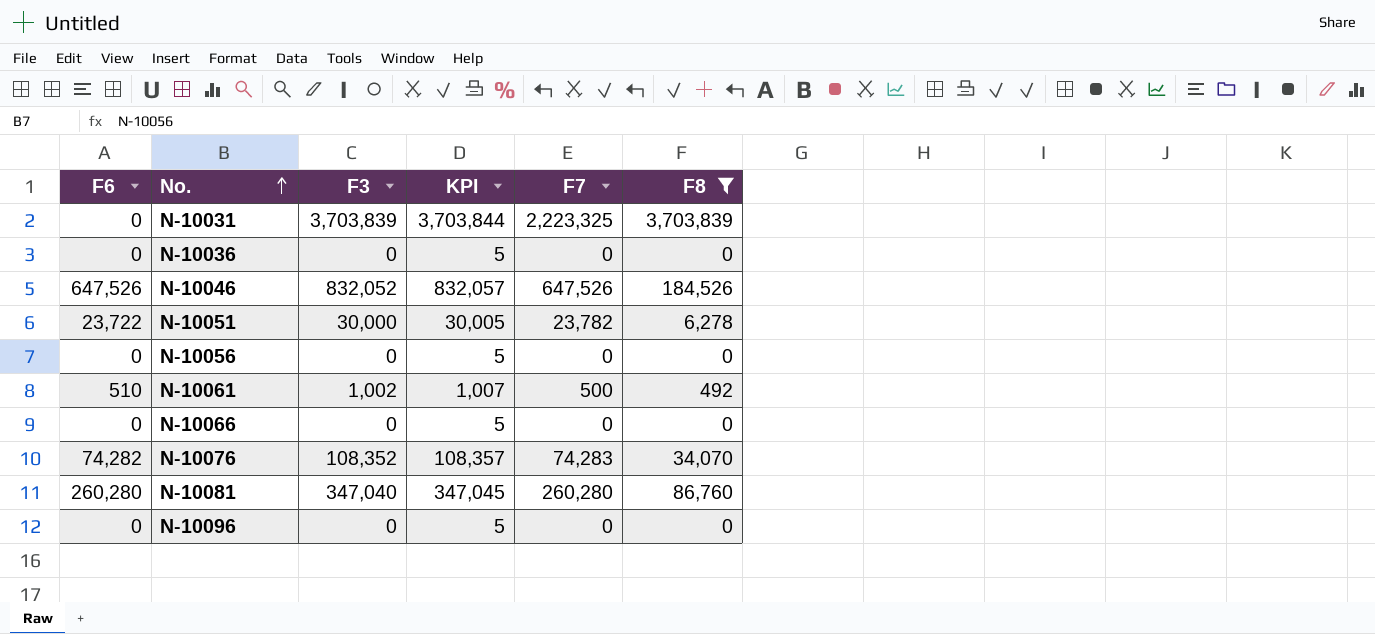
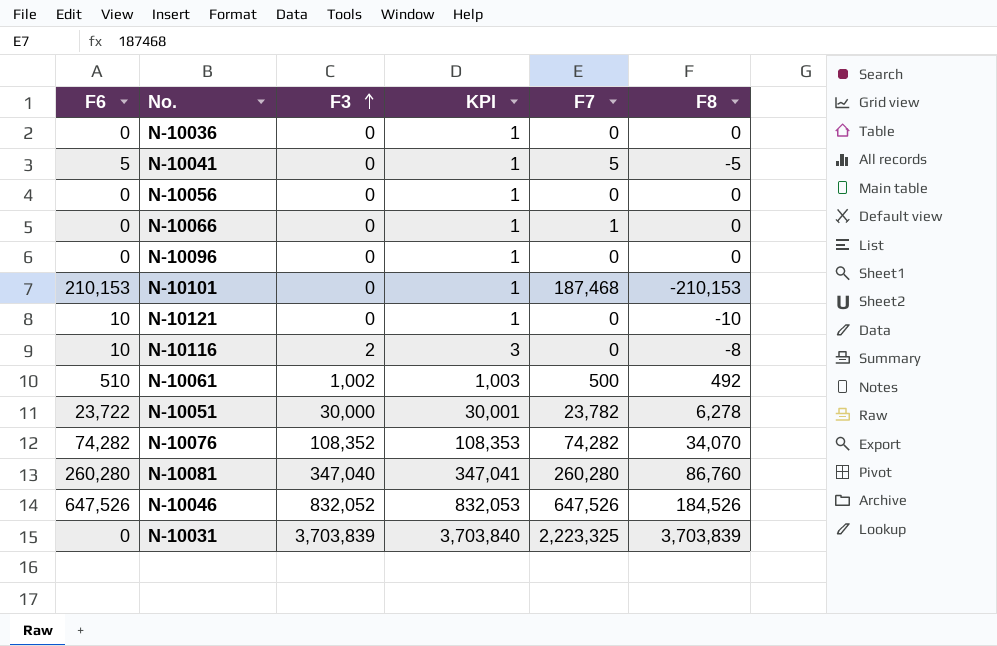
filter: F8 >= 0 -> none
row order: No. ascending -> F3 ascending
column KPI | formula: [F3] + 5 -> [F3] + 1
N-10066 | F7: 0 -> 1
N-10076 | F7: 74,283 -> 74,282

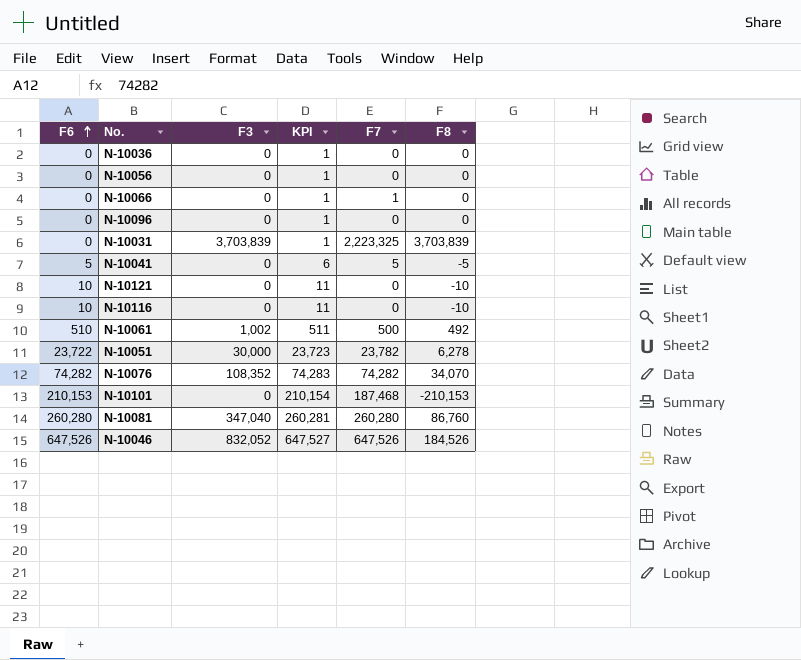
row order: F3 ascending -> F6 ascending
column KPI | formula: [F3] + 1 -> [F6] + 1
N-10116 | F3: 2 -> 0
N-10116 | F8: -8 -> -10

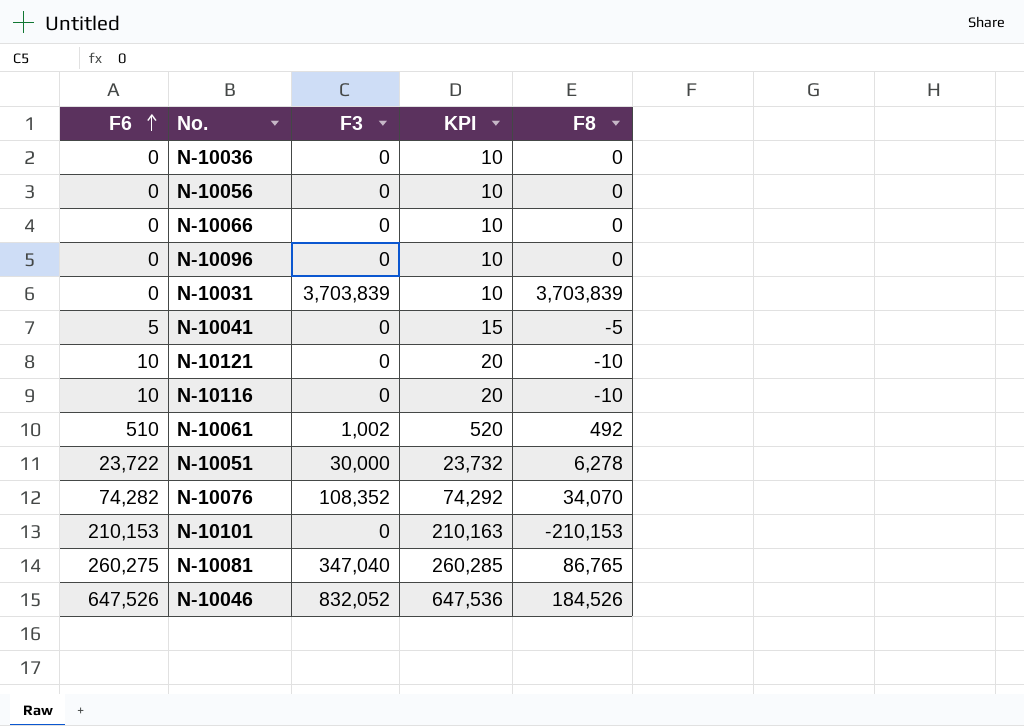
column F7 | position: 5 -> none
column KPI | formula: [F6] + 1 -> [F6] + 10
N-10081 | F6: 260,280 -> 260,275
N-10081 | F8: 86,760 -> 86,765

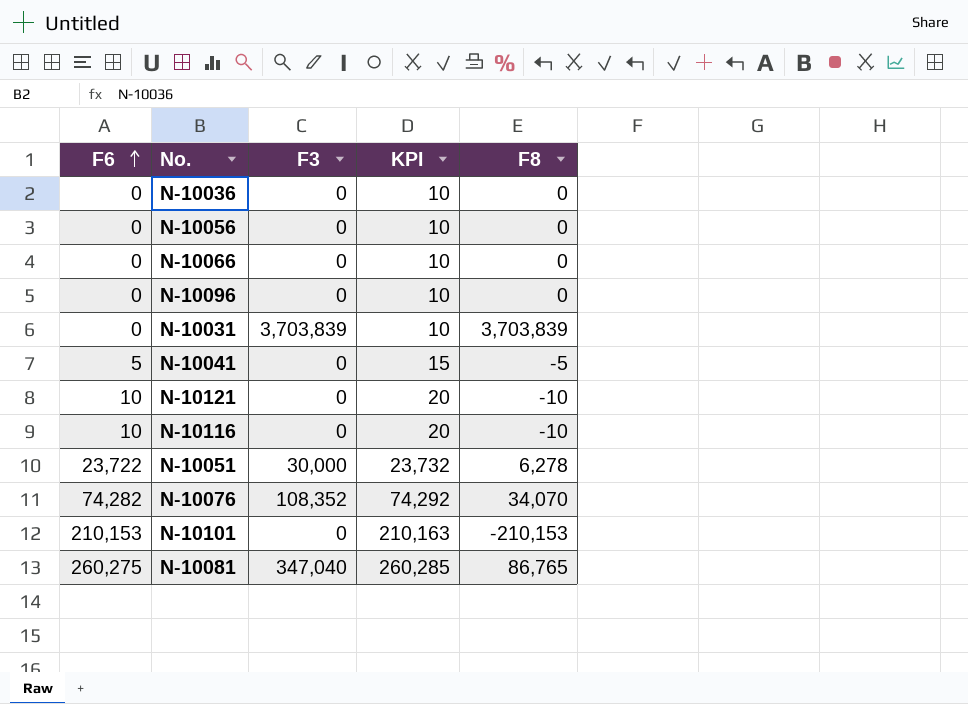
row N-10061: 510 | 1,002 | 520 | 492 -> none
row N-10046: 647,526 | 832,052 | 647,536 | 184,526 -> none

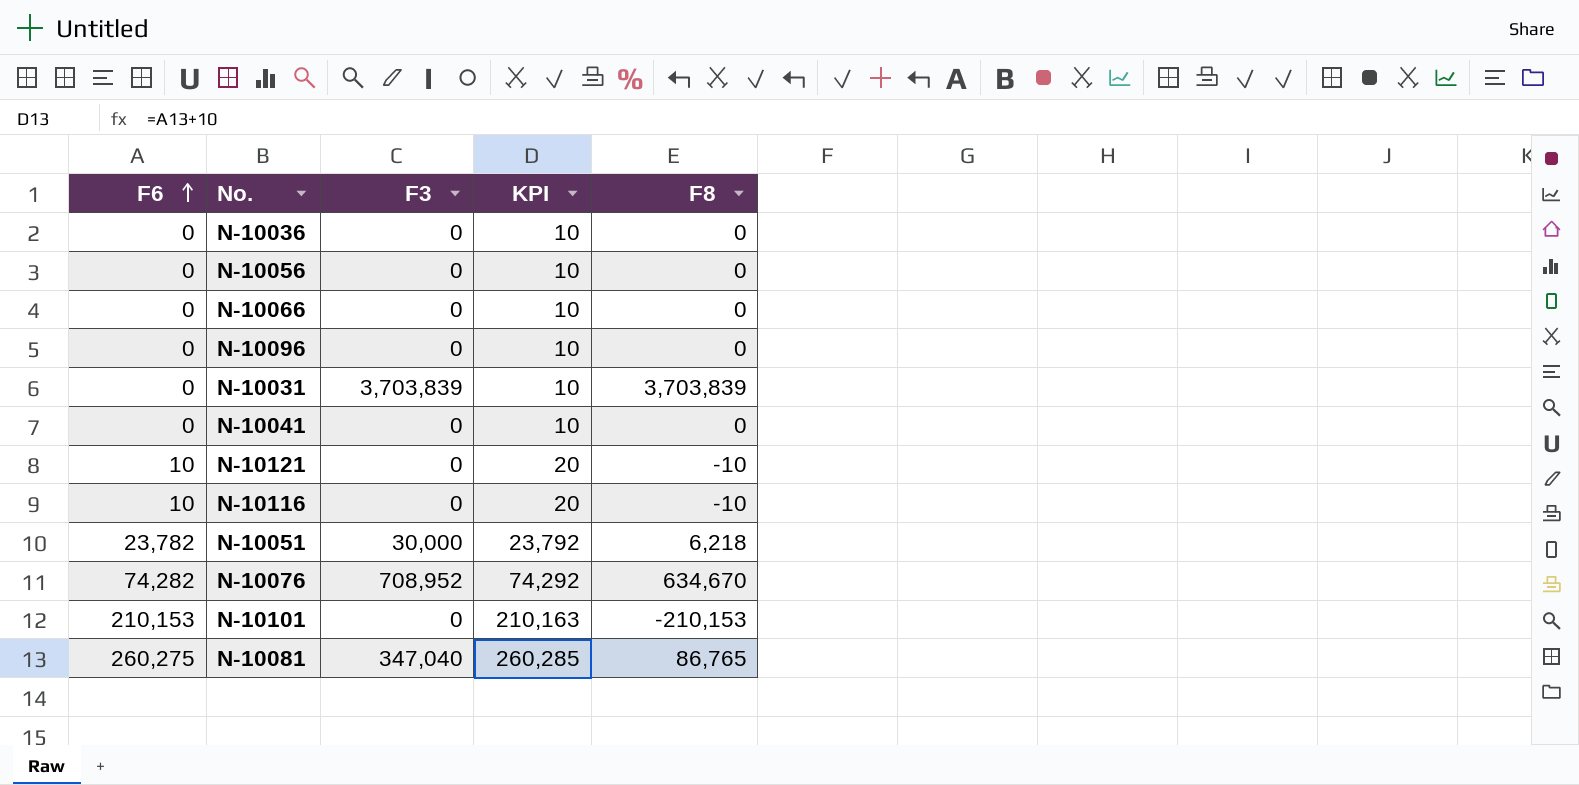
N-10041 | F6: 5 -> 0
N-10041 | KPI: 15 -> 10
N-10041 | F8: -5 -> 0
N-10051 | F6: 23,722 -> 23,782
N-10051 | KPI: 23,732 -> 23,792
N-10051 | F8: 6,278 -> 6,218
N-10076 | F3: 108,352 -> 708,952
N-10076 | F8: 34,070 -> 634,670

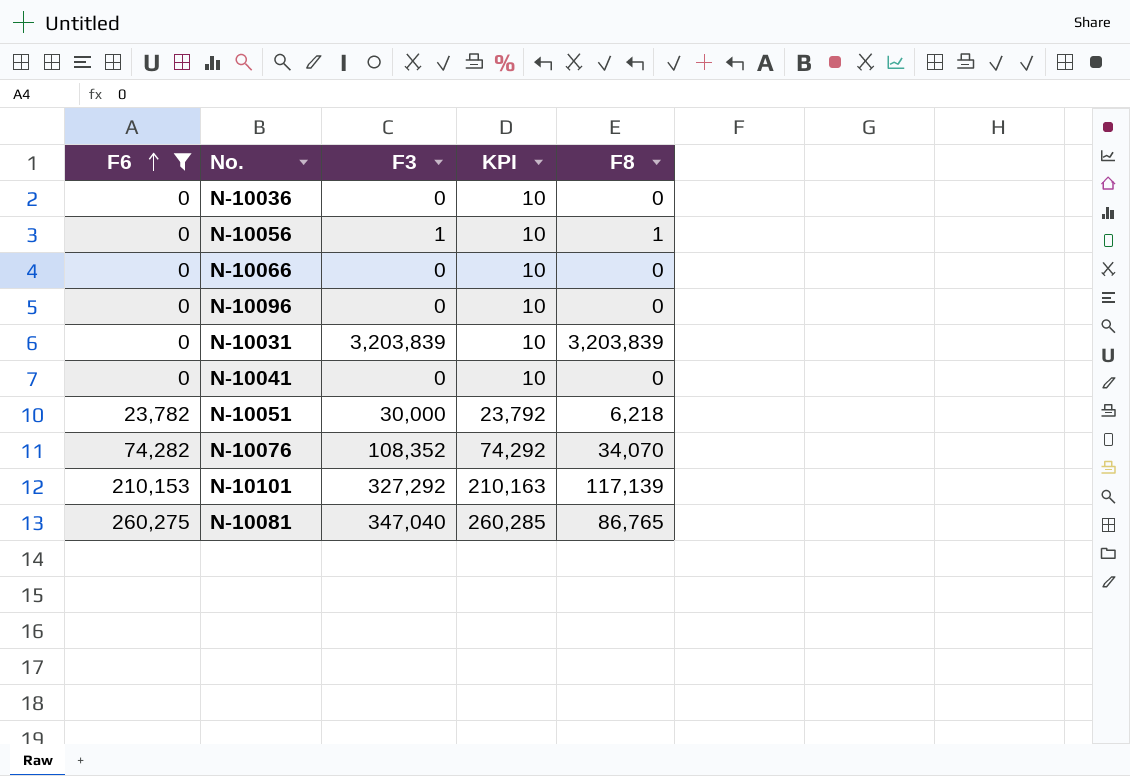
filter: none -> F6 != 10
N-10056 | F3: 0 -> 1
N-10056 | F8: 0 -> 1
N-10031 | F3: 3,703,839 -> 3,203,839
N-10031 | F8: 3,703,839 -> 3,203,839
N-10076 | F3: 708,952 -> 108,352
N-10076 | F8: 634,670 -> 34,070
N-10101 | F3: 0 -> 327,292
N-10101 | F8: -210,153 -> 117,139

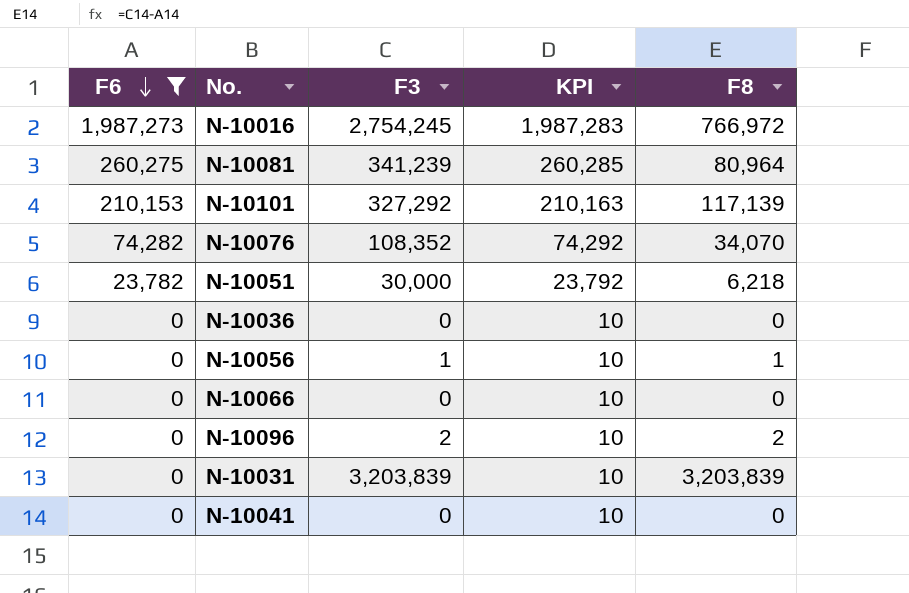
row order: F6 ascending -> F6 descending
row N-10016: none -> 1,987,273 | 2,754,245 | 1,987,283 | 766,972
N-10081 | F3: 347,040 -> 341,239
N-10081 | F8: 86,765 -> 80,964
N-10096 | F3: 0 -> 2
N-10096 | F8: 0 -> 2

